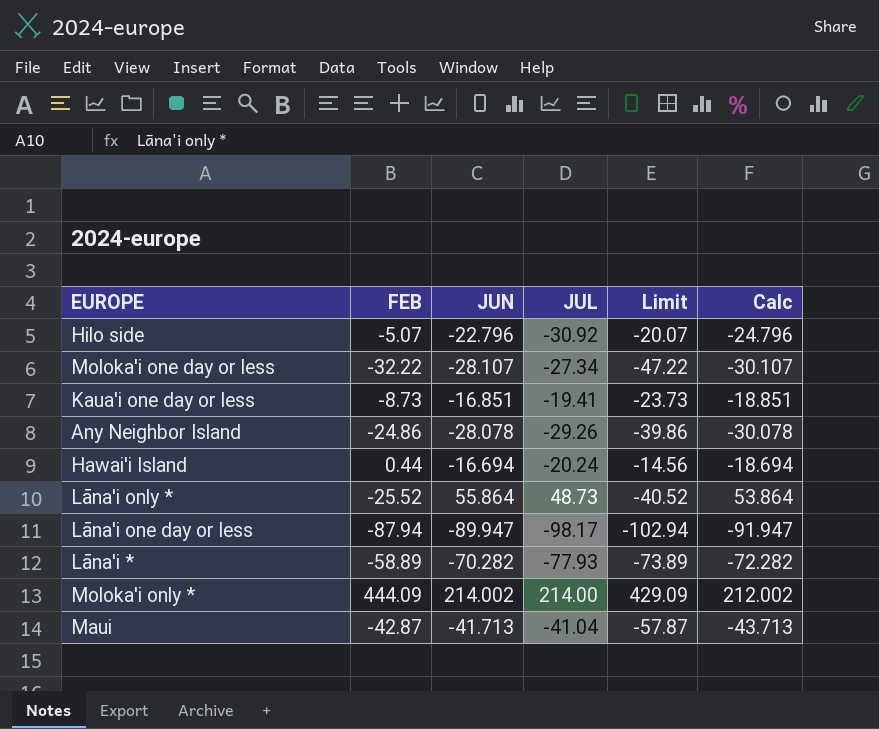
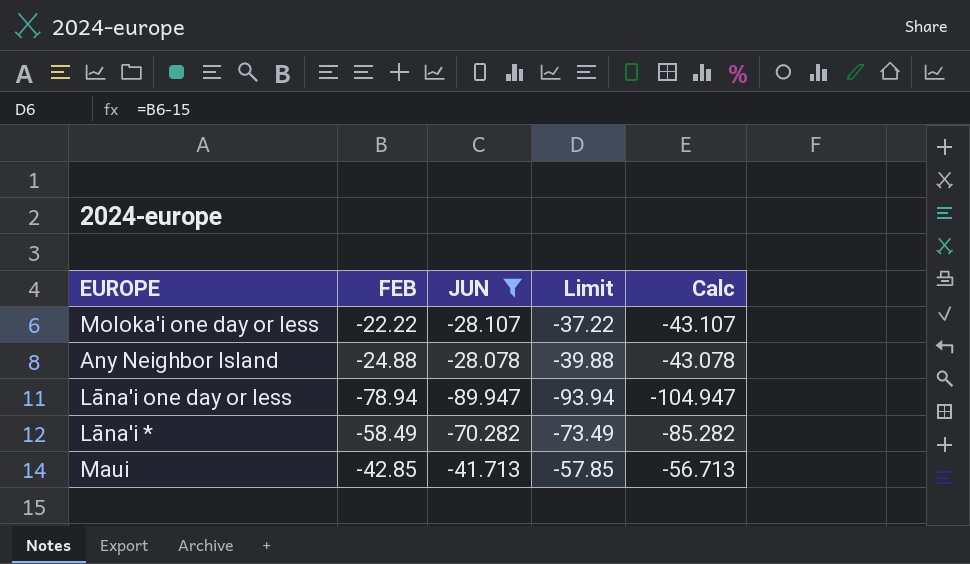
filter: none -> JUN <= -28.078
column JUL | position: 4 -> none
column Calc | formula: [JUN] - 2 -> [JUN] - 15
Moloka'i one day or less | FEB: -32.22 -> -22.22
Moloka'i one day or less | Limit: -47.22 -> -37.22
Any Neighbor Island | FEB: -24.86 -> -24.88
Any Neighbor Island | Limit: -39.86 -> -39.88
Lāna'i one day or less | FEB: -87.94 -> -78.94
Lāna'i one day or less | Limit: -102.94 -> -93.94
Lāna'i * | FEB: -58.89 -> -58.49
Lāna'i * | Limit: -73.89 -> -73.49
Maui | FEB: -42.87 -> -42.85
Maui | Limit: -57.87 -> -57.85

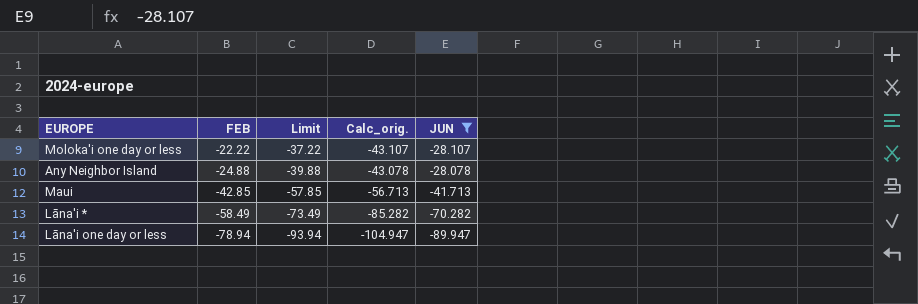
row order: none -> FEB descending
column name: Calc -> Calc_orig.
column JUN | position: 3 -> 5

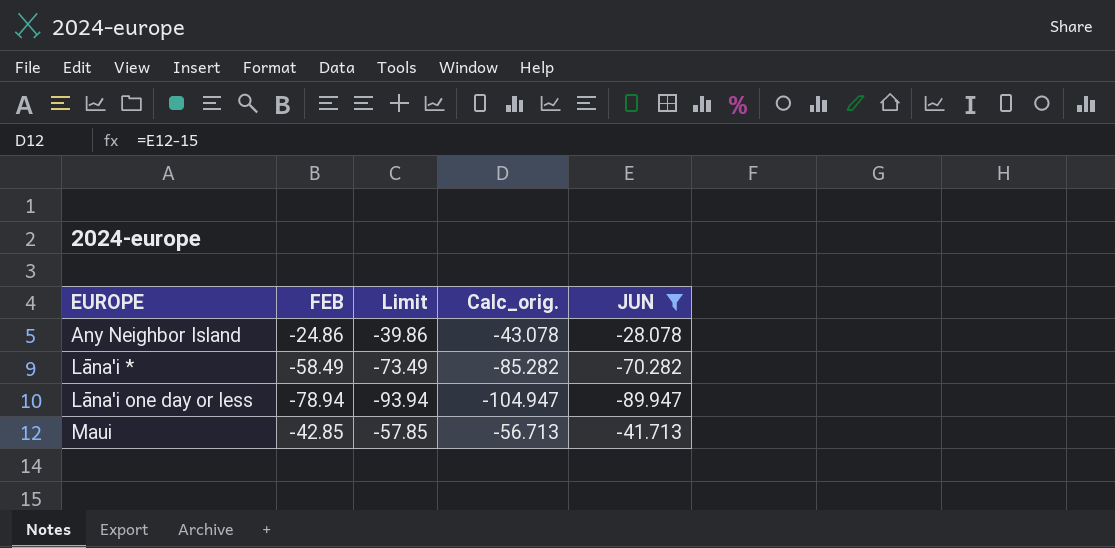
row order: FEB descending -> EUROPE ascending
row Moloka'i one day or less: -22.22 | -37.22 | -43.107 | -28.107 -> none
Any Neighbor Island | FEB: -24.88 -> -24.86
Any Neighbor Island | Limit: -39.88 -> -39.86

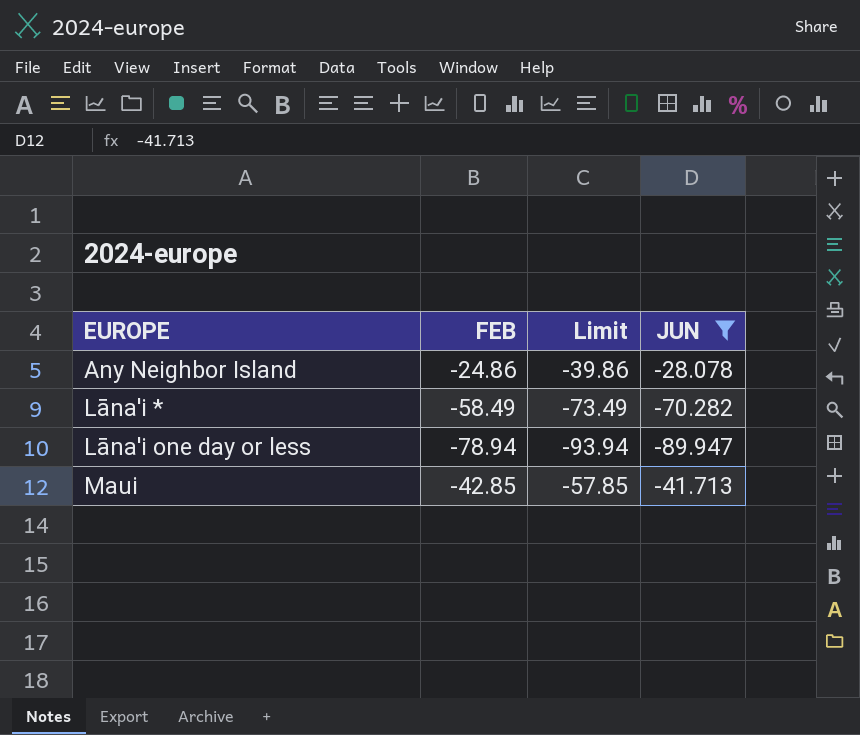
column Calc_orig. | formula: [JUN] - 15 -> none

